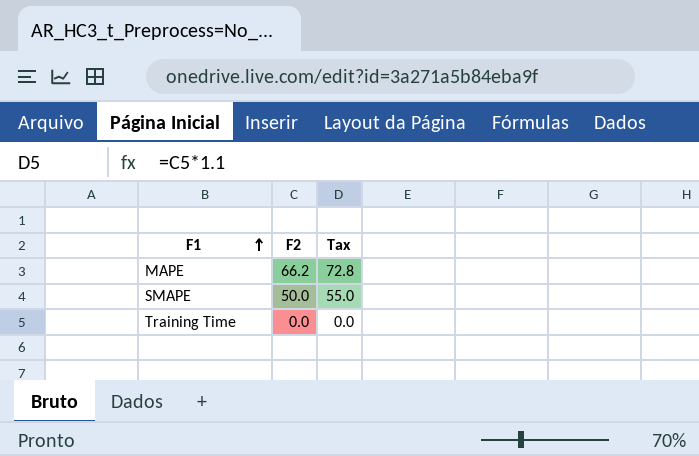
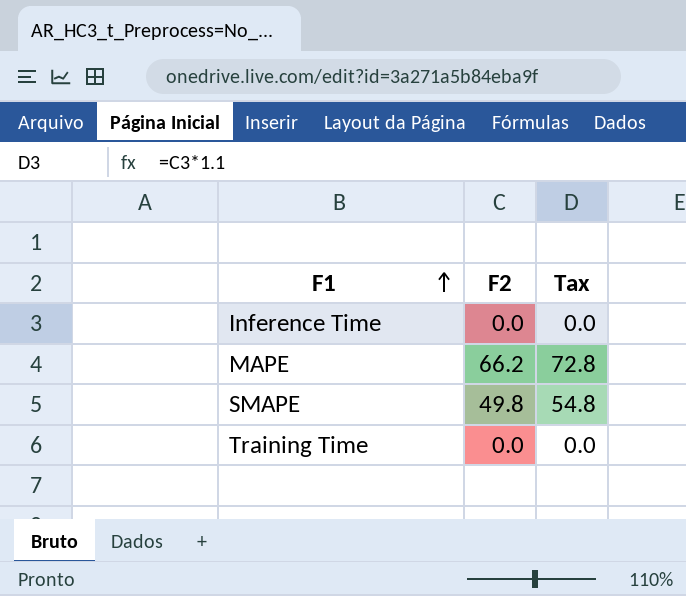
row Inference Time: none -> 0.0 | 0.0
SMAPE | F2: 50.0 -> 49.8
SMAPE | Tax: 55.0 -> 54.8

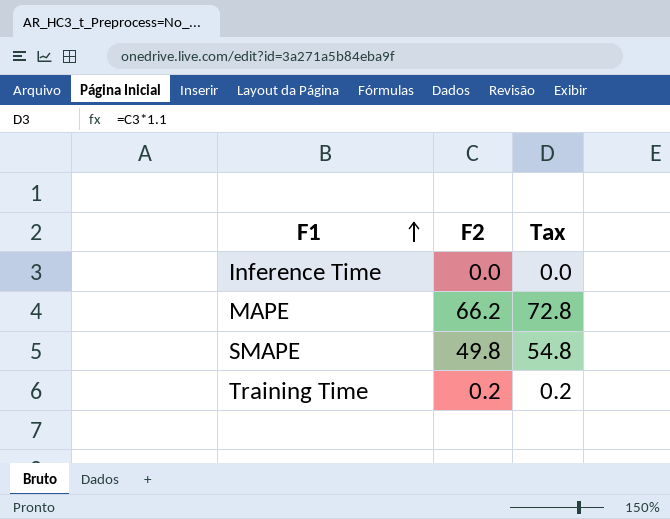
Training Time | F2: 0.0 -> 0.2
Training Time | Tax: 0.0 -> 0.2

